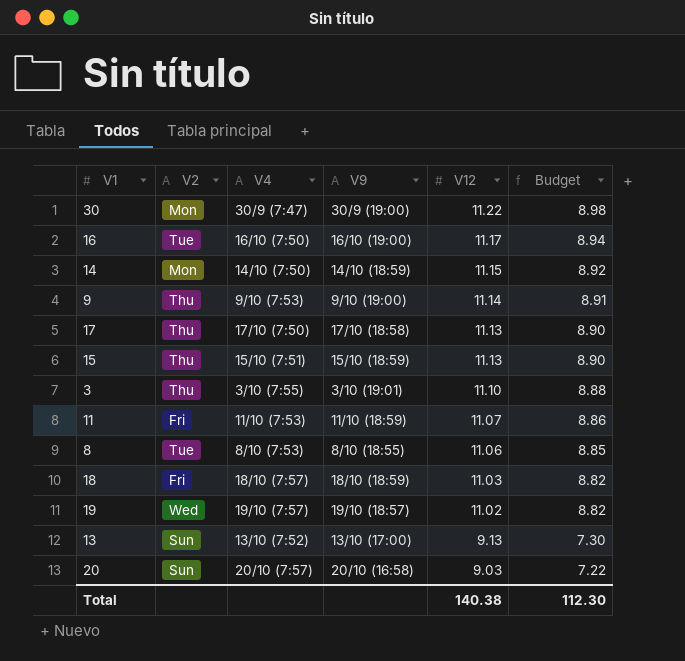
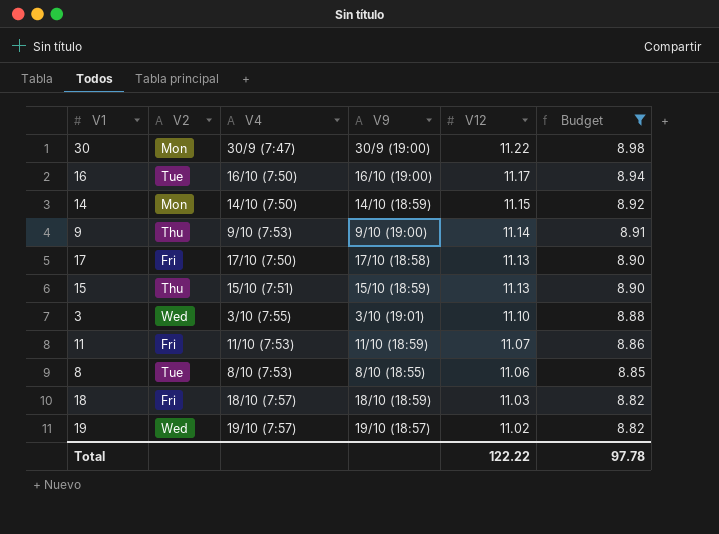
filter: none -> Budget >= 8.82
17 | V2: Thu -> Fri
3 | V2: Thu -> Wed
Total | V12: 140.38 -> 122.22
Total | Budget: 112.30 -> 97.78

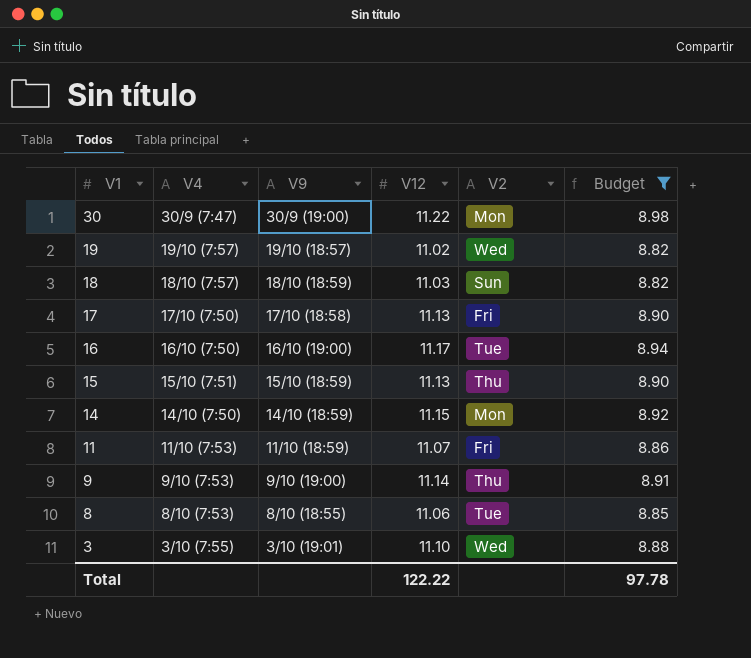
row order: V12 descending -> V1 descending
column V2 | position: 2 -> 5
18 | V2: Fri -> Sun

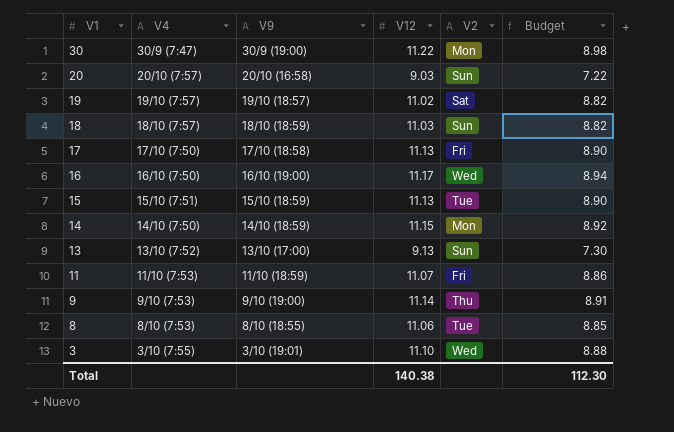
filter: Budget >= 8.82 -> none
19 | V2: Wed -> Sat
16 | V2: Tue -> Wed
15 | V2: Thu -> Tue
Total | V12: 122.22 -> 140.38
Total | Budget: 97.78 -> 112.30

